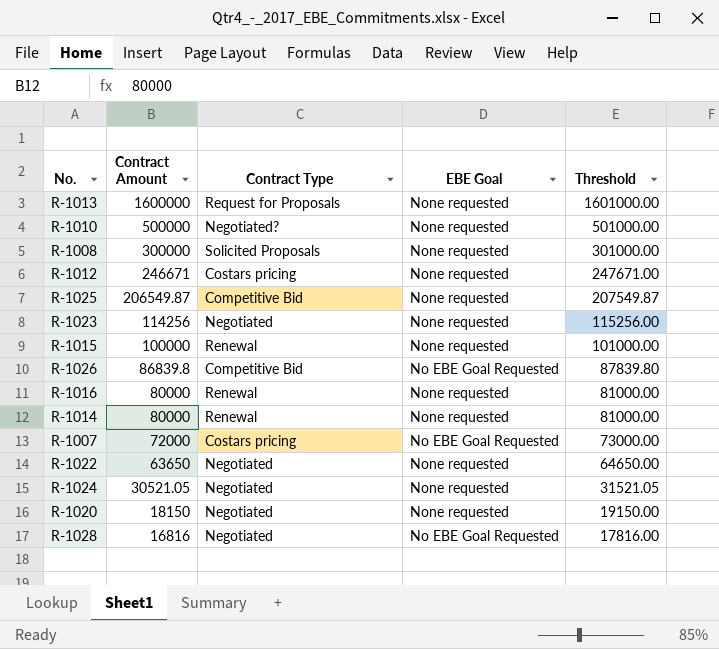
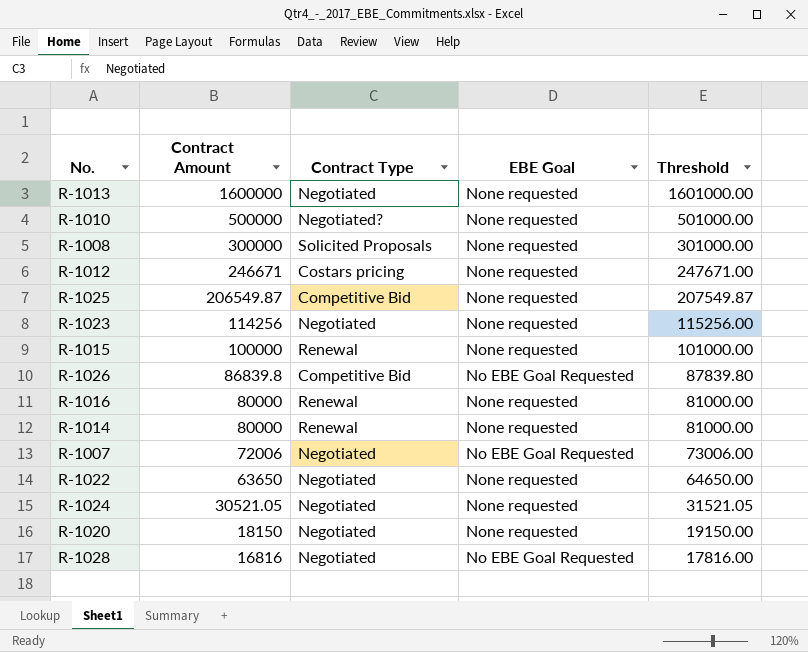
R-1013 | Contract Type: Request for Proposals -> Negotiated
R-1007 | Contract Amount: 72000 -> 72006
R-1007 | Contract Type: Costars pricing -> Negotiated
R-1007 | Threshold: 73000.00 -> 73006.00

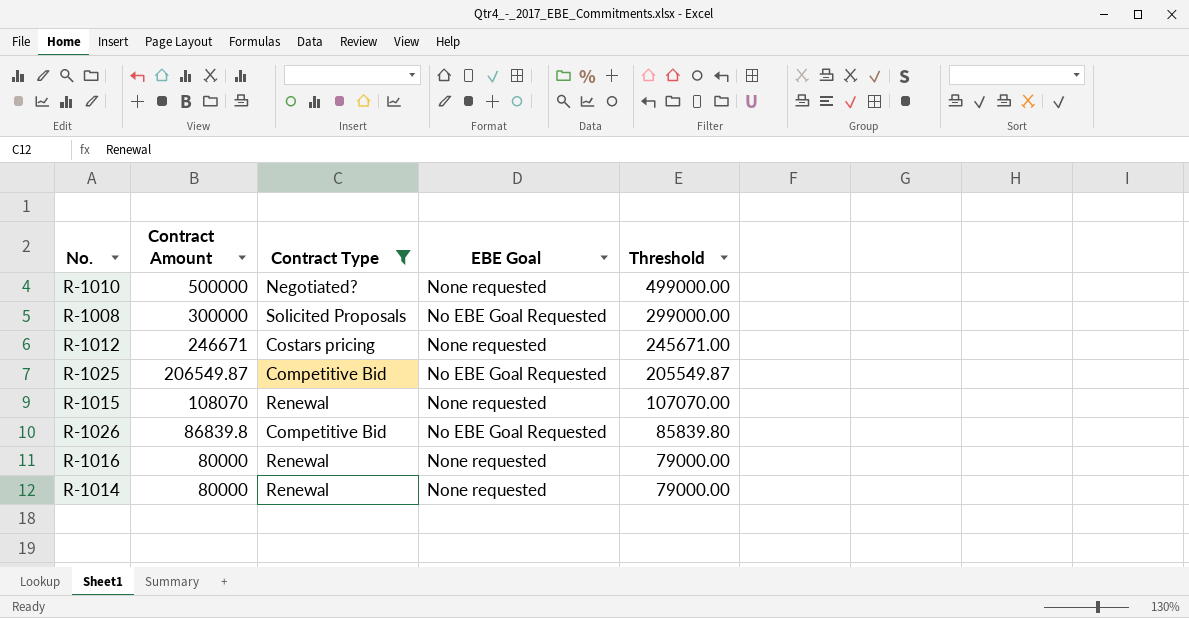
filter: none -> Contract Type != Negotiated
column Threshold | formula: [Contract Amount] + 1000 -> [Contract Amount] - 1000
R-1008 | EBE Goal: None requested -> No EBE Goal Requested
R-1025 | EBE Goal: None requested -> No EBE Goal Requested
R-1015 | Contract Amount: 100000 -> 108070

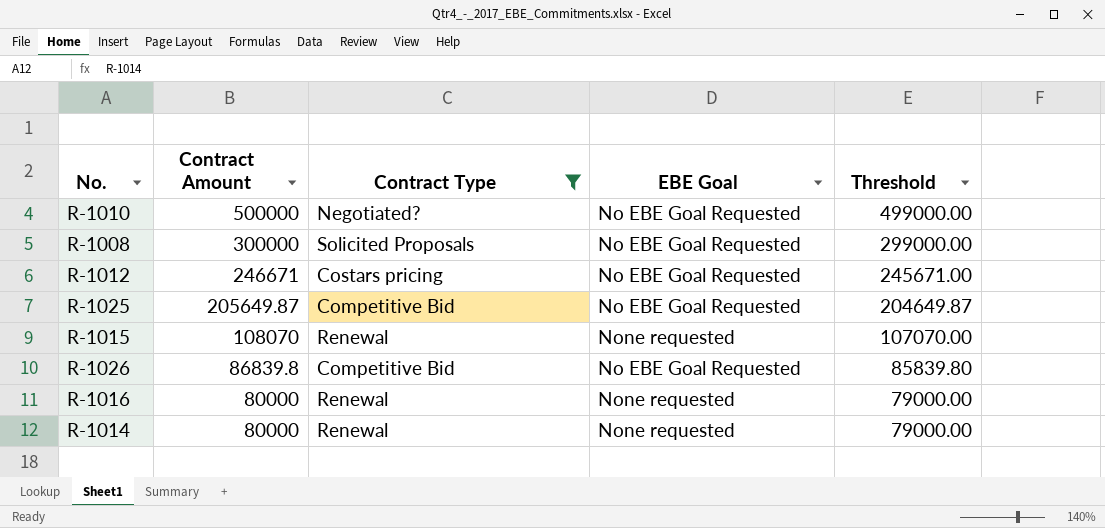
R-1010 | EBE Goal: None requested -> No EBE Goal Requested
R-1012 | EBE Goal: None requested -> No EBE Goal Requested
R-1025 | Contract Amount: 206549.87 -> 205649.87
R-1025 | Threshold: 205549.87 -> 204649.87

